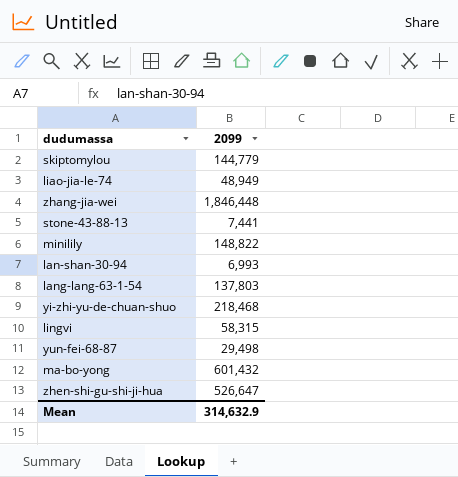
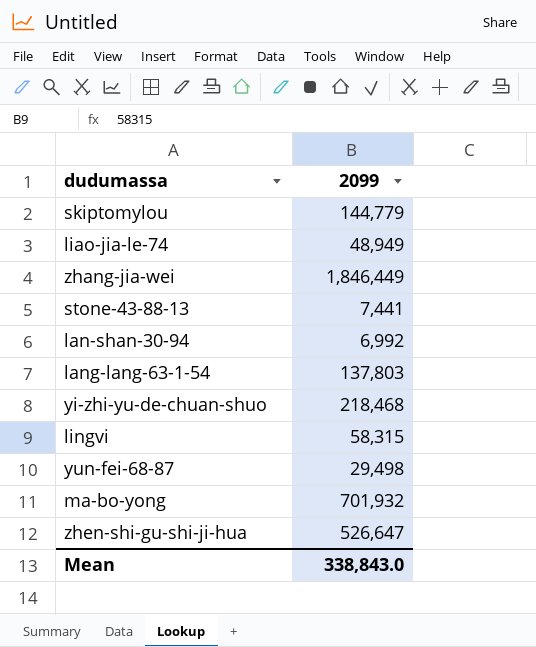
row minilily: 148,822 -> none
zhang-jia-wei | 2099: 1,846,448 -> 1,846,449
lan-shan-30-94 | 2099: 6,993 -> 6,992
ma-bo-yong | 2099: 601,432 -> 701,932
Mean | 2099: 314,632.9 -> 338,843.0

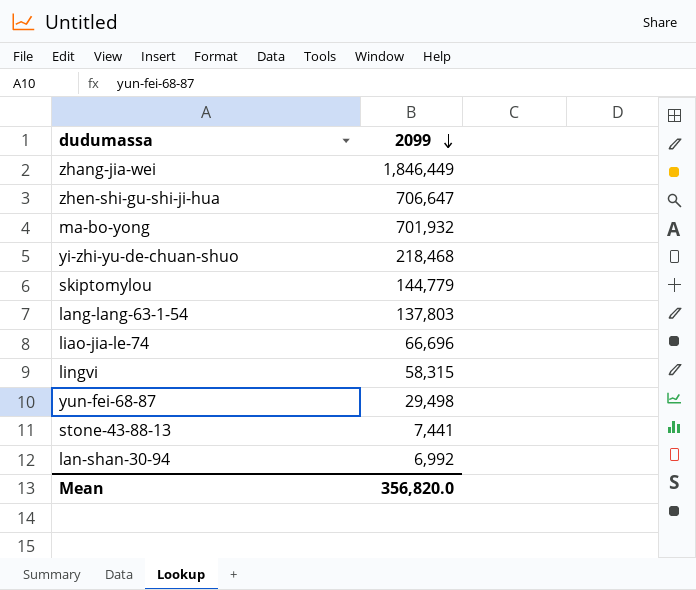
row order: none -> 2099 descending
zhen-shi-gu-shi-ji-hua | 2099: 526,647 -> 706,647
liao-jia-le-74 | 2099: 48,949 -> 66,696
Mean | 2099: 338,843.0 -> 356,820.0

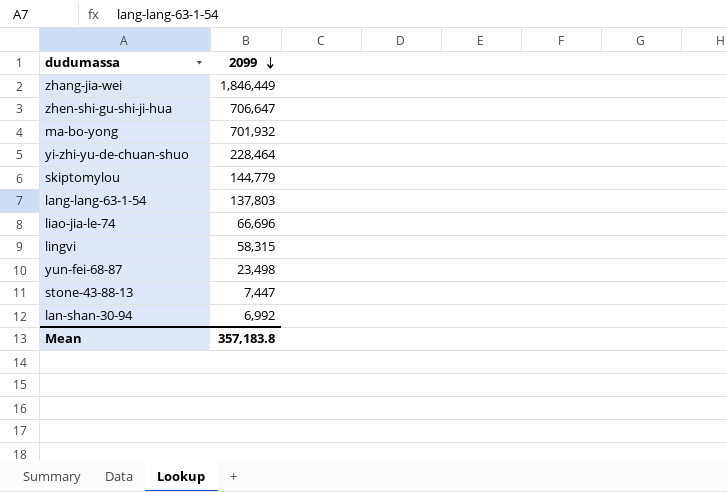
yi-zhi-yu-de-chuan-shuo | 2099: 218,468 -> 228,464
yun-fei-68-87 | 2099: 29,498 -> 23,498
stone-43-88-13 | 2099: 7,441 -> 7,447
Mean | 2099: 356,820.0 -> 357,183.8

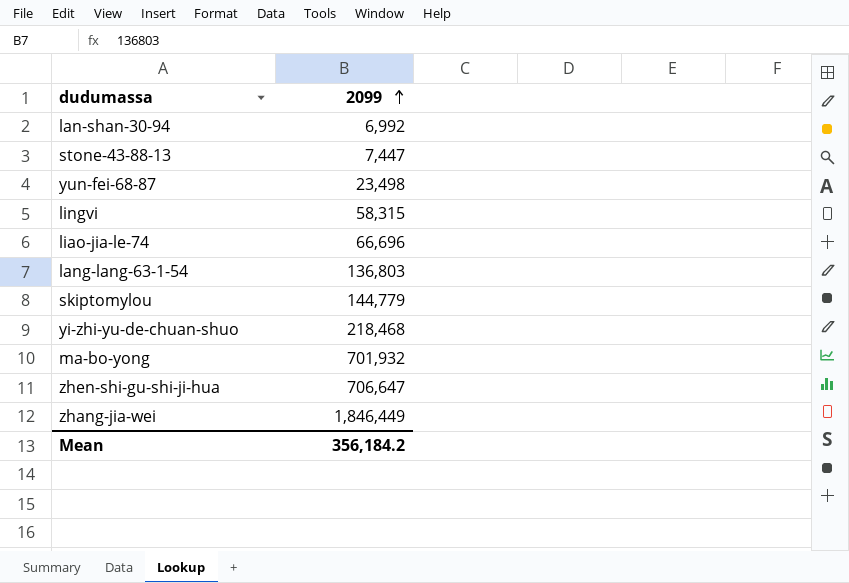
row order: 2099 descending -> 2099 ascending
lang-lang-63-1-54 | 2099: 137,803 -> 136,803
yi-zhi-yu-de-chuan-shuo | 2099: 228,464 -> 218,468
Mean | 2099: 357,183.8 -> 356,184.2

